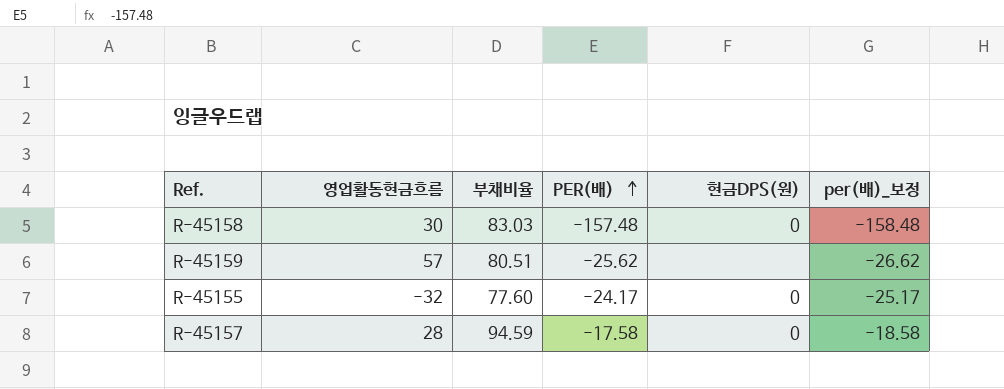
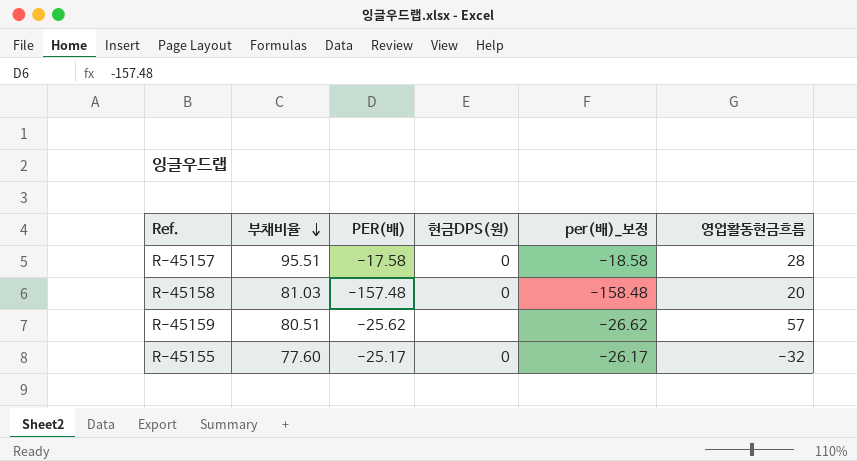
row order: PER(배) ascending -> 부채비율 descending
column 영업활동현금흐름 | position: 2 -> 6
R-45157 | 부채비율: 94.59 -> 95.51
R-45158 | 부채비율: 83.03 -> 81.03
R-45158 | 영업활동현금흐름: 30 -> 20
R-45155 | PER(배): -24.17 -> -25.17
R-45155 | per(배)_보정: -25.17 -> -26.17

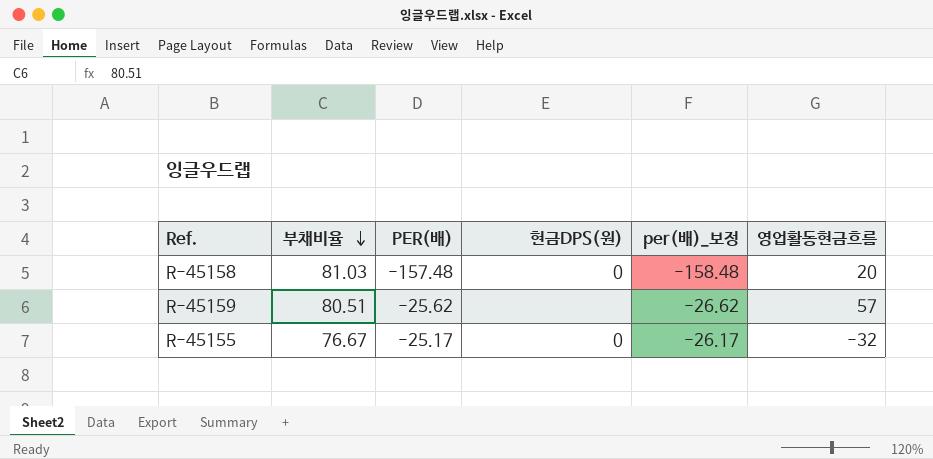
row R-45157: 95.51 | -17.58 | 0 | -18.58 | 28 -> none
R-45155 | 부채비율: 77.60 -> 76.67

